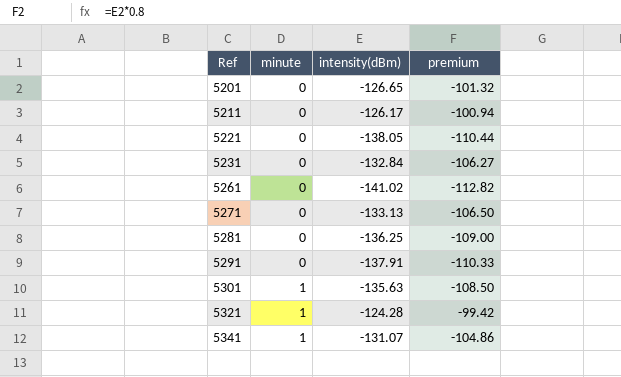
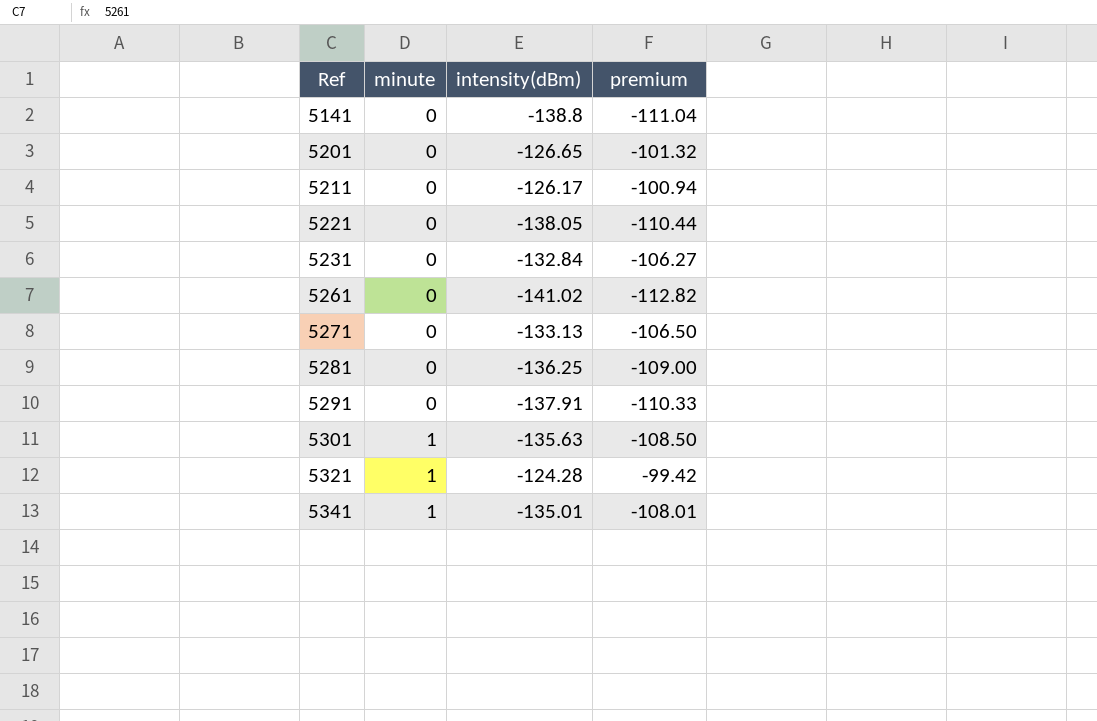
row 5141: none -> 0 | -138.8 | -111.04
5341 | intensity(dBm): -131.07 -> -135.01
5341 | premium: -104.86 -> -108.01

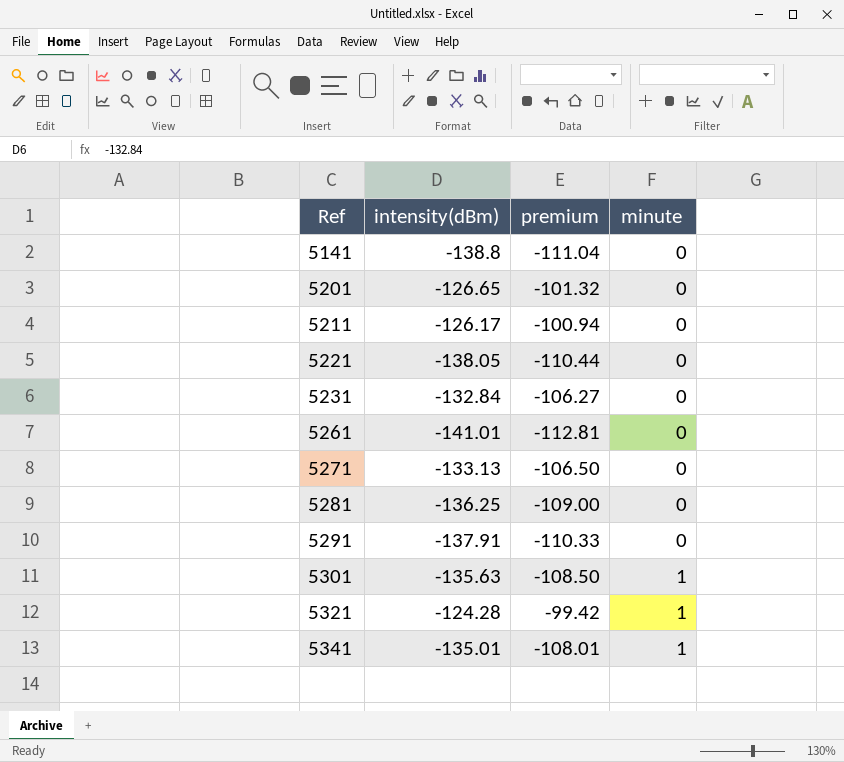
column minute | position: 2 -> 4
5261 | intensity(dBm): -141.02 -> -141.01
5261 | premium: -112.82 -> -112.81

